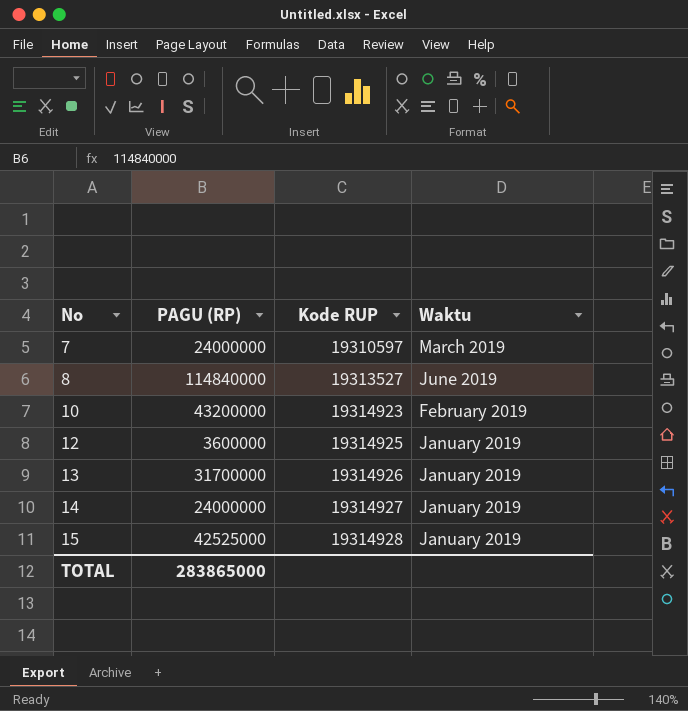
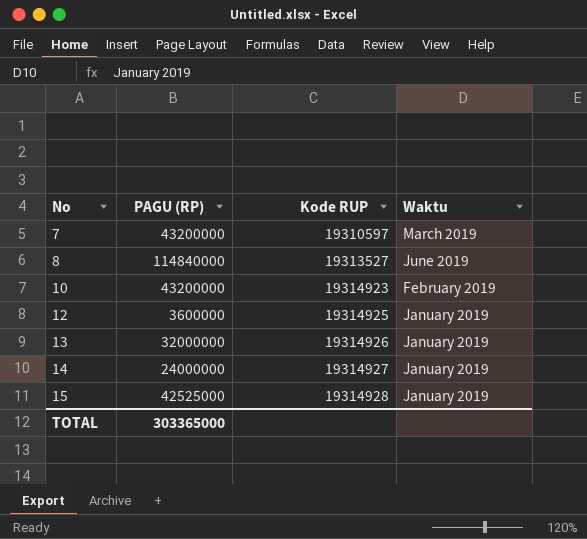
7 | PAGU (RP): 24000000 -> 43200000
13 | PAGU (RP): 31700000 -> 32000000
TOTAL | PAGU (RP): 283865000 -> 303365000

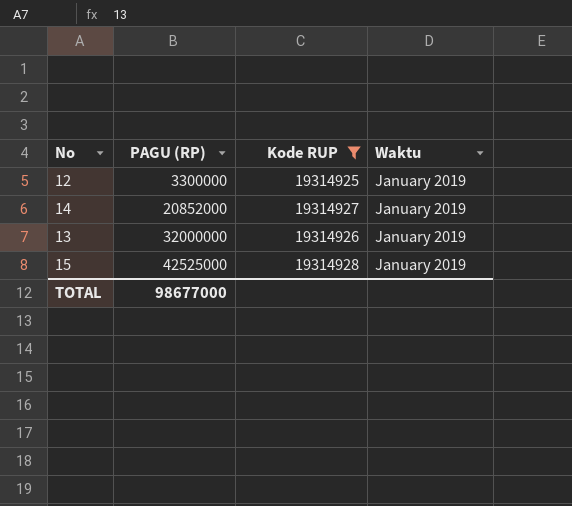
filter: none -> Kode RUP >= 19314925
row order: No ascending -> PAGU (RP) ascending
12 | PAGU (RP): 3600000 -> 3300000
14 | PAGU (RP): 24000000 -> 20852000
TOTAL | PAGU (RP): 303365000 -> 98677000

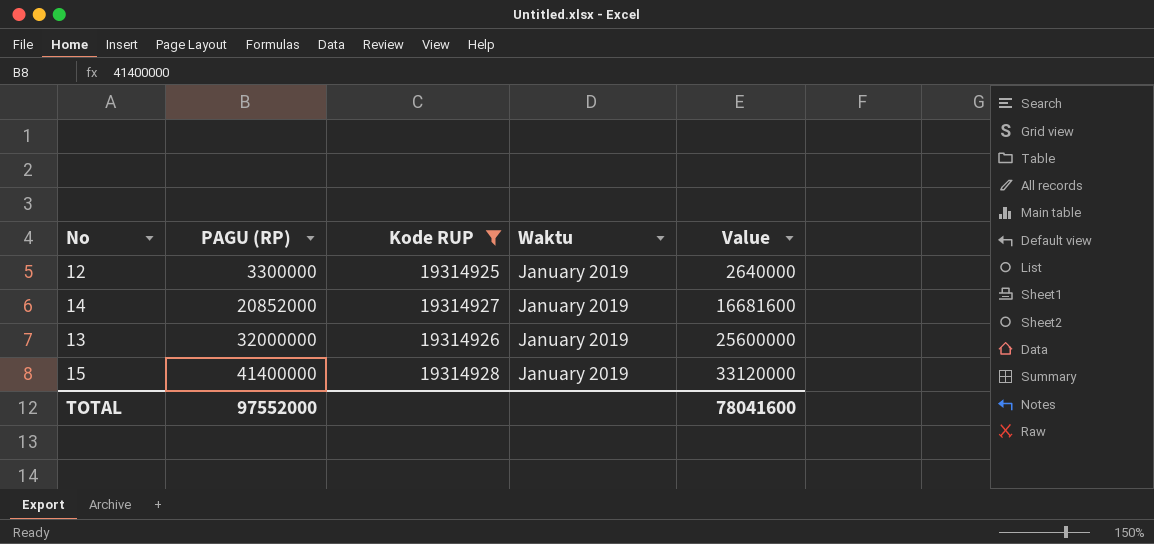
column Value | formula: none -> [PAGU (RP)] * 0.8
15 | PAGU (RP): 42525000 -> 41400000
TOTAL | PAGU (RP): 98677000 -> 97552000

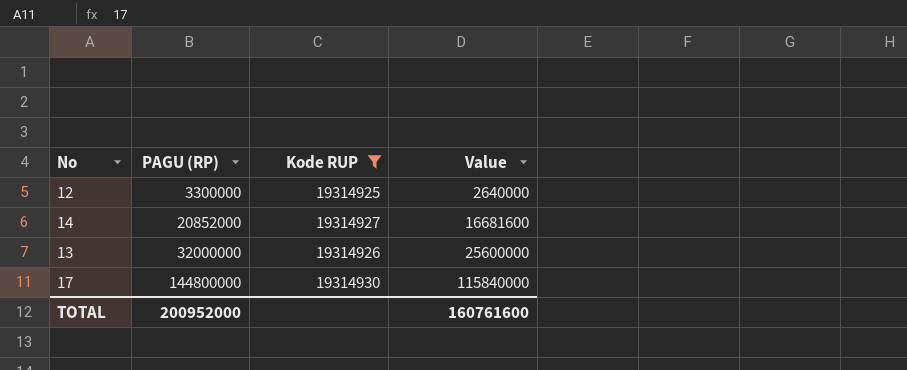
column Waktu | position: 4 -> none
row 15: 41400000 | 19314928 | January 2019 | 33120000 -> none
row 17: none -> 144800000 | 19314930 | 115840000
TOTAL | PAGU (RP): 97552000 -> 200952000
TOTAL | Value: 78041600 -> 160761600

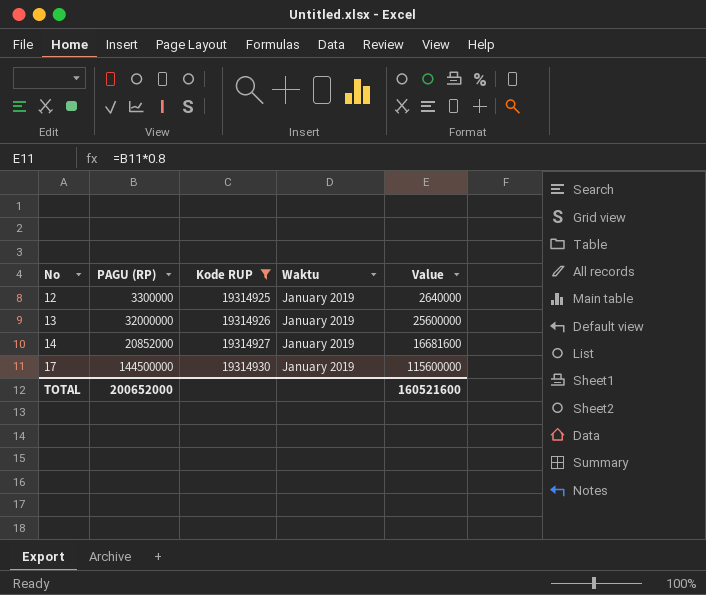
row order: PAGU (RP) ascending -> No ascending
column Waktu | position: none -> 4
17 | PAGU (RP): 144800000 -> 144500000
17 | Value: 115840000 -> 115600000
TOTAL | PAGU (RP): 200952000 -> 200652000
TOTAL | Value: 160761600 -> 160521600

